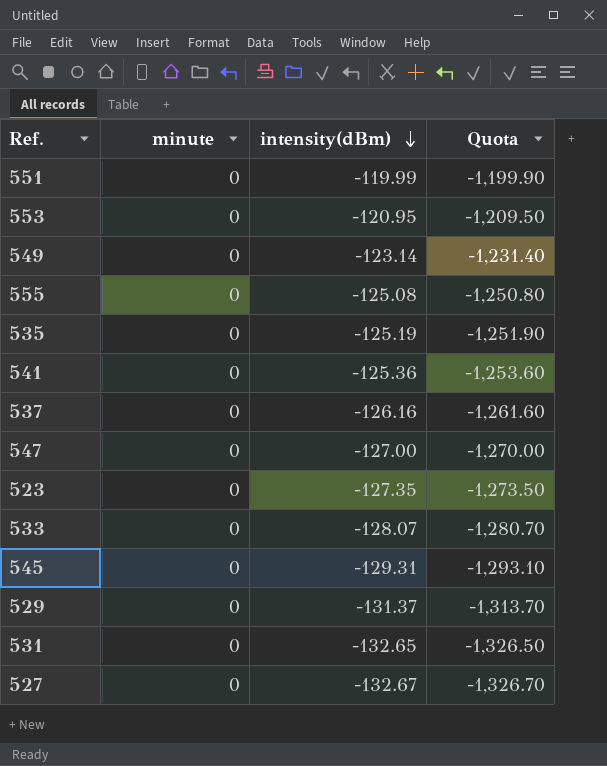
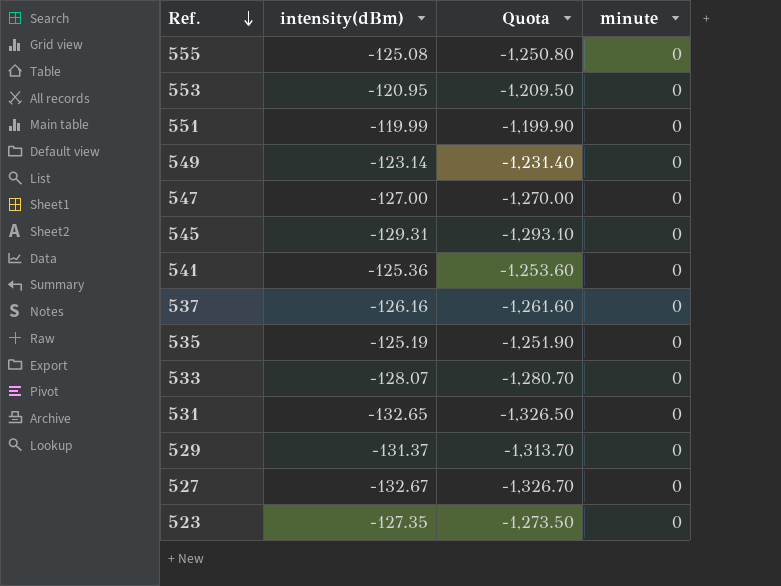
row order: intensity(dBm) descending -> Ref. descending
column minute | position: 2 -> 4

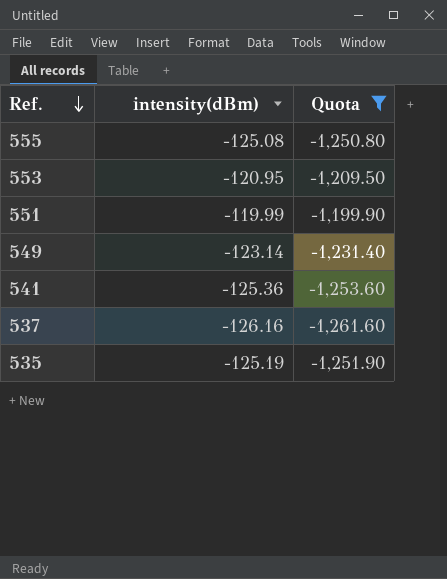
filter: none -> Quota >= -1,261.60
column minute | position: 4 -> none

